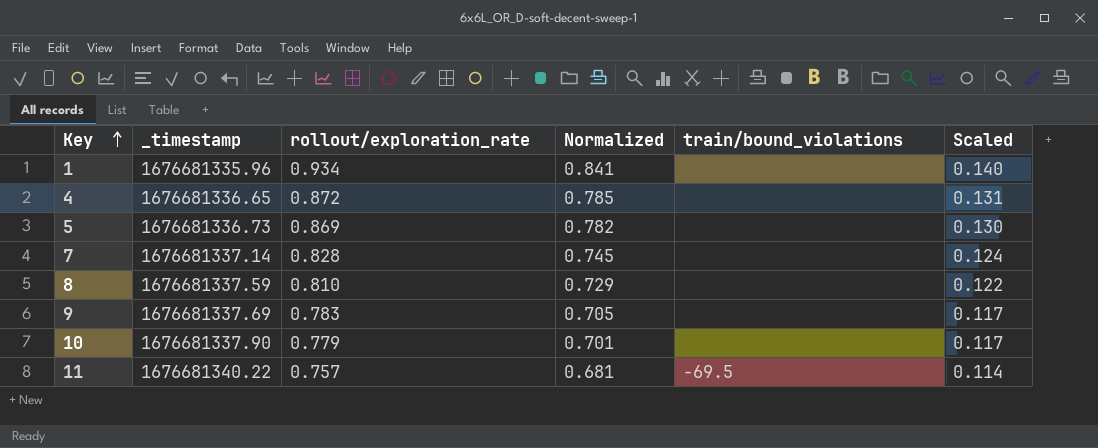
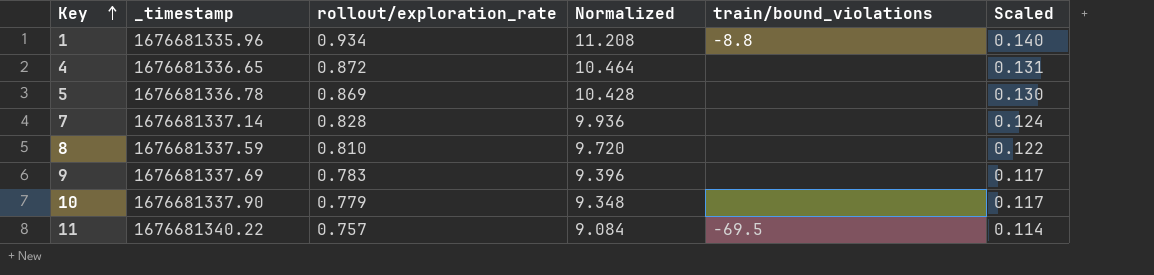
column Normalized | formula: [rollout/exploration_rate] * 0.9 -> [rollout/exploration_rate] * 12
1 | train/bound_violations: none -> -8.8
5 | _timestamp: 1676681336.73 -> 1676681336.78

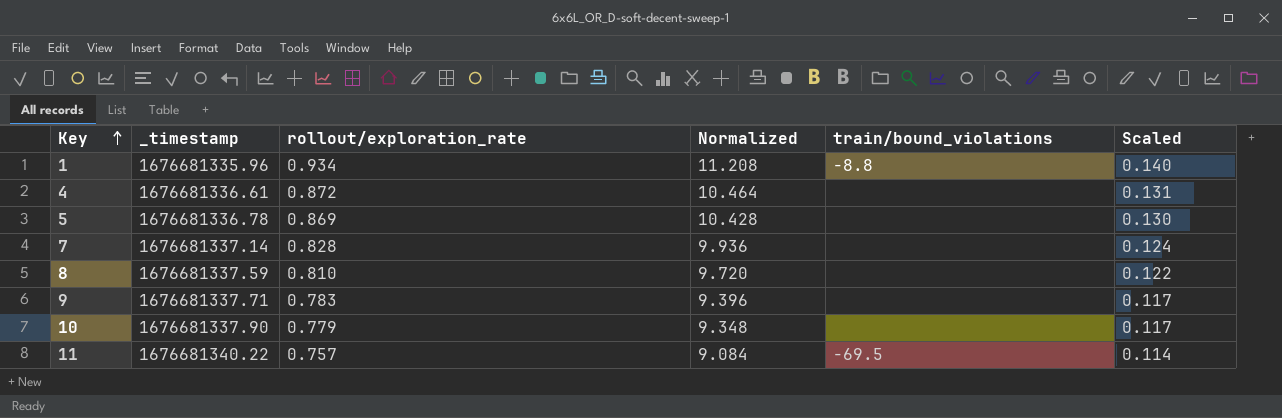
4 | _timestamp: 1676681336.65 -> 1676681336.61
9 | _timestamp: 1676681337.69 -> 1676681337.71

